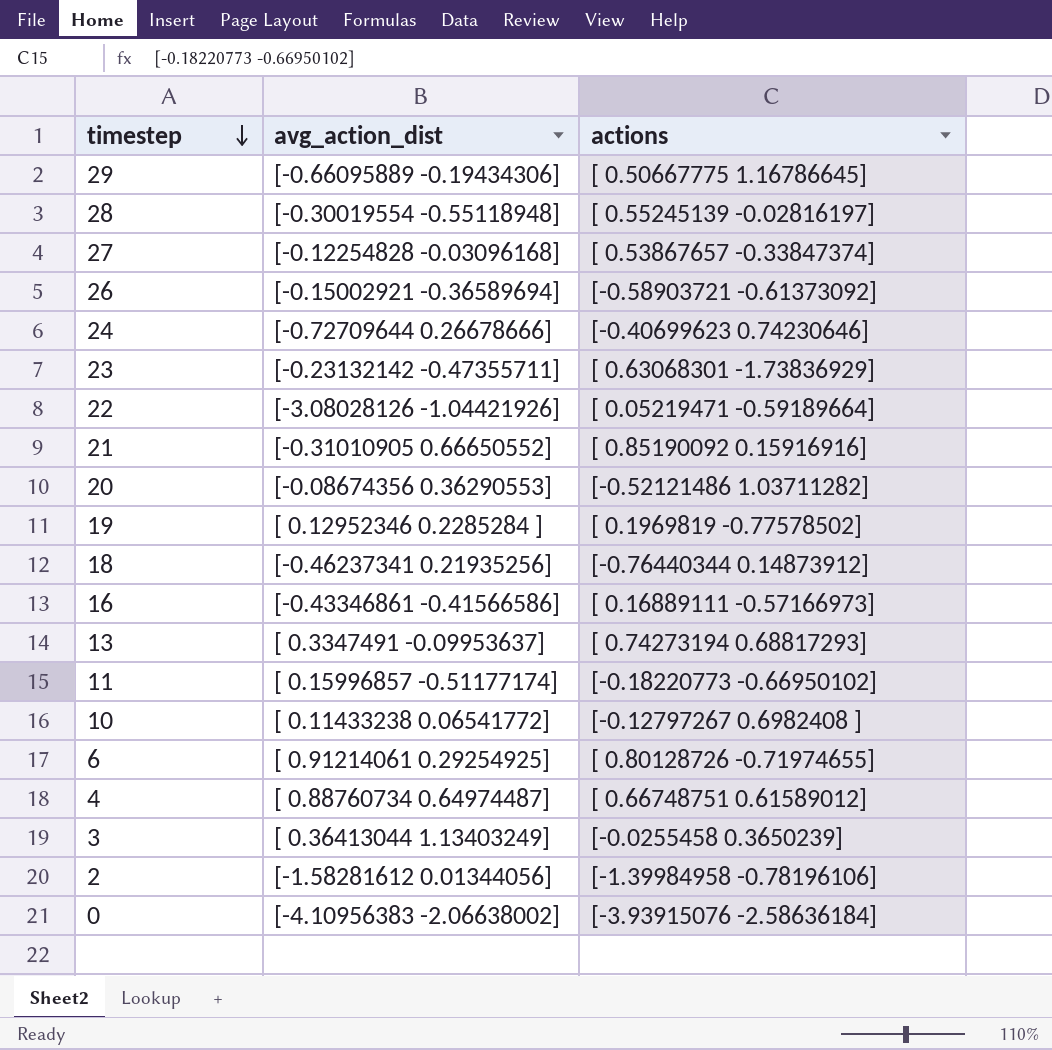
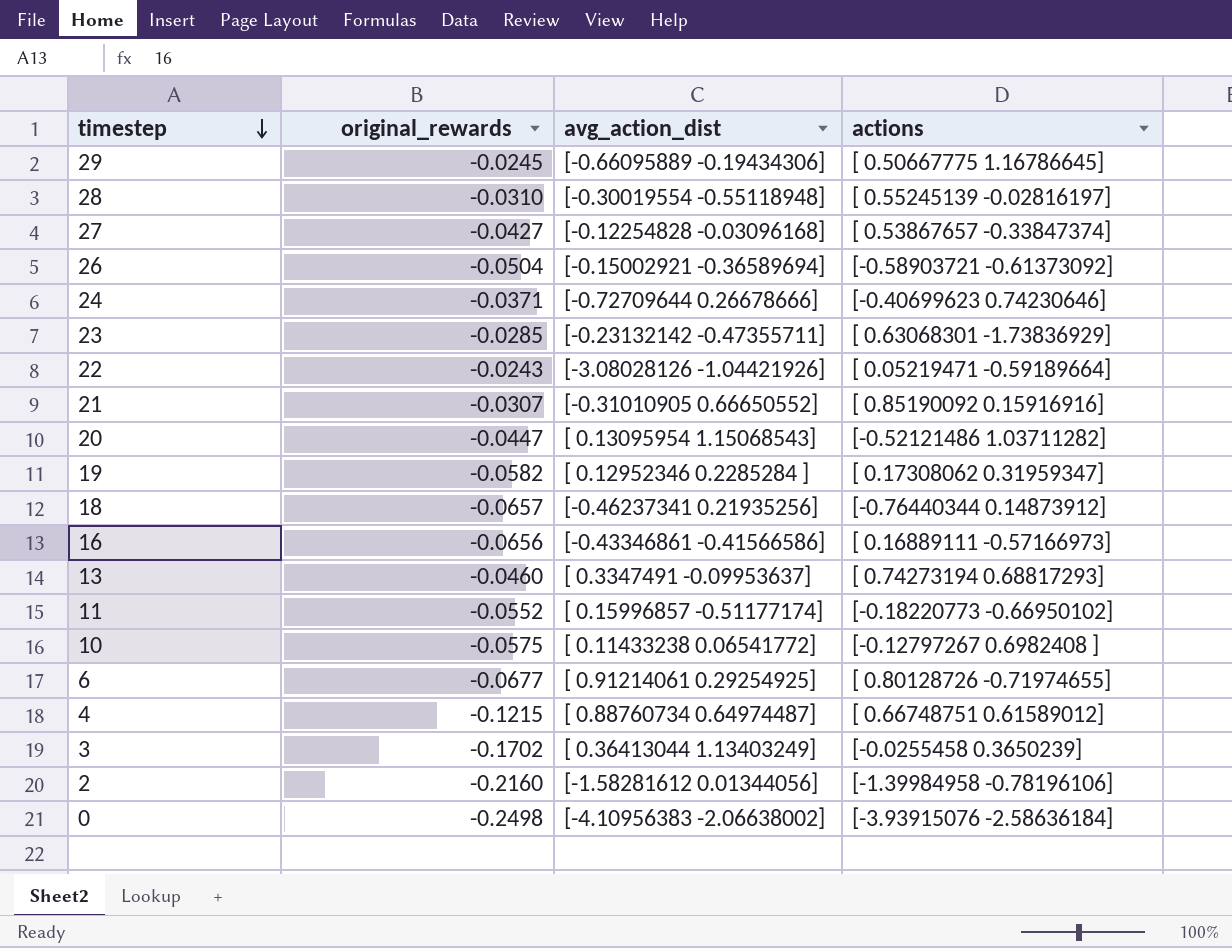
column original_rewards | position: none -> 2
20 | avg_action_dist: [-0.08674356 0.36290553] -> [ 0.13095954 1.15068543]
19 | actions: [ 0.1969819 -0.77578502] -> [ 0.17308062 0.31959347]

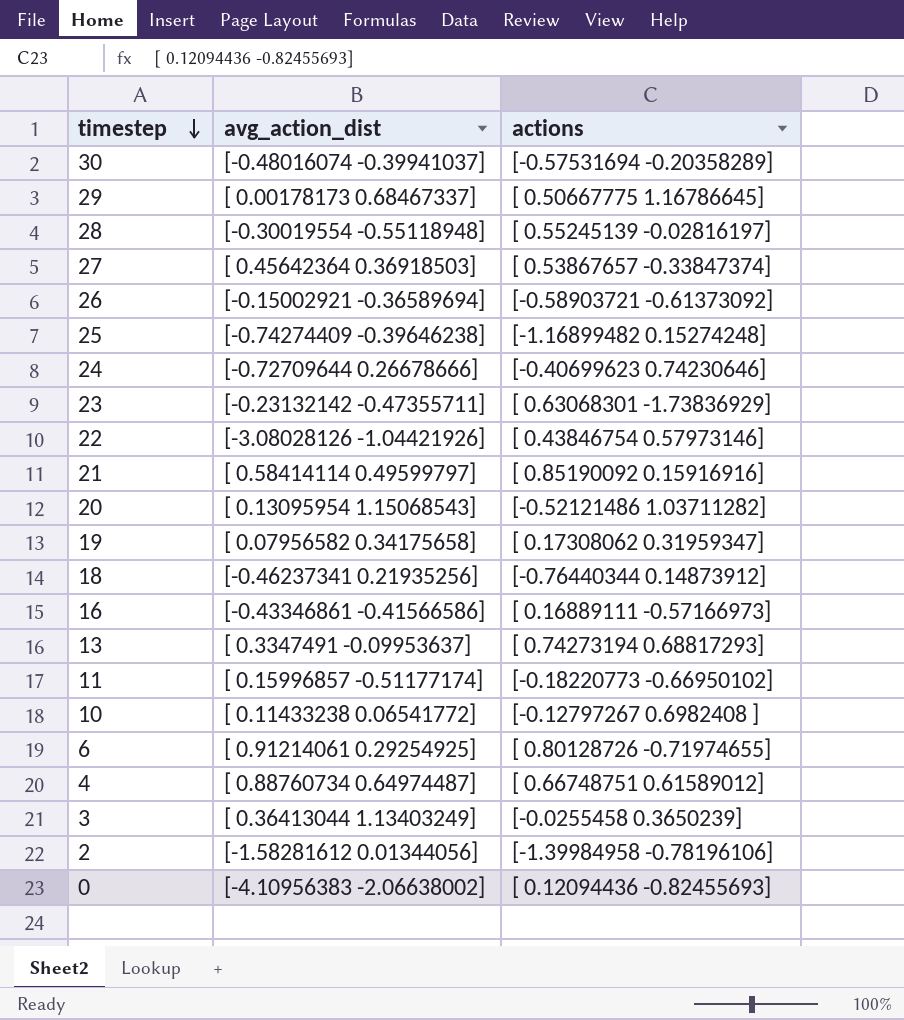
column original_rewards | position: 2 -> none
row 30: none -> [-0.48016074 -0.39941037] | [-0.57531694 -0.20358289]
29 | avg_action_dist: [-0.66095889 -0.19434306] -> [ 0.00178173 0.68467337]
27 | avg_action_dist: [-0.12254828 -0.03096168] -> [ 0.45642364 0.36918503]
row 25: none -> [-0.74274409 -0.39646238] | [-1.16899482 0.15274248]
22 | actions: [ 0.05219471 -0.59189664] -> [ 0.43846754 0.57973146]
21 | avg_action_dist: [-0.31010905 0.66650552] -> [ 0.58414114 0.49599797]
19 | avg_action_dist: [ 0.12952346 0.2285284 ] -> [ 0.07956582 0.34175658]
0 | actions: [-3.93915076 -2.58636184] -> [ 0.12094436 -0.82455693]

